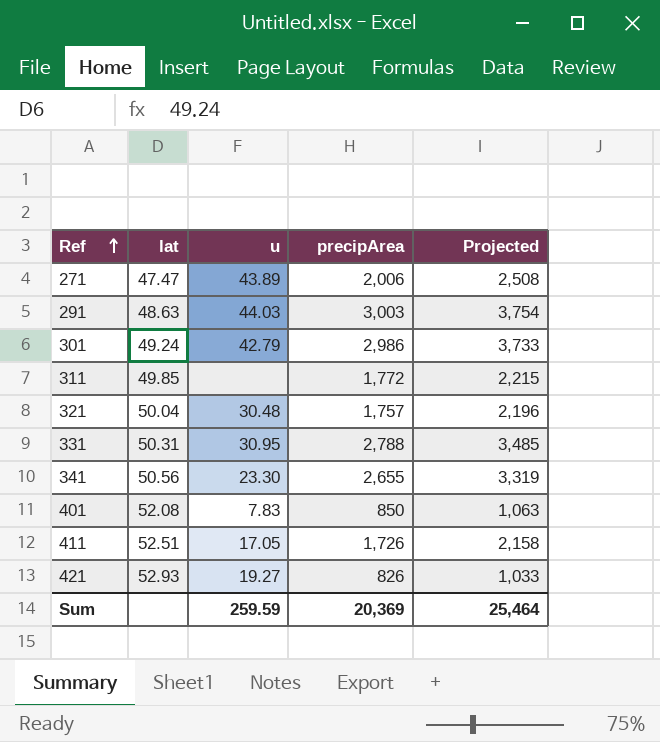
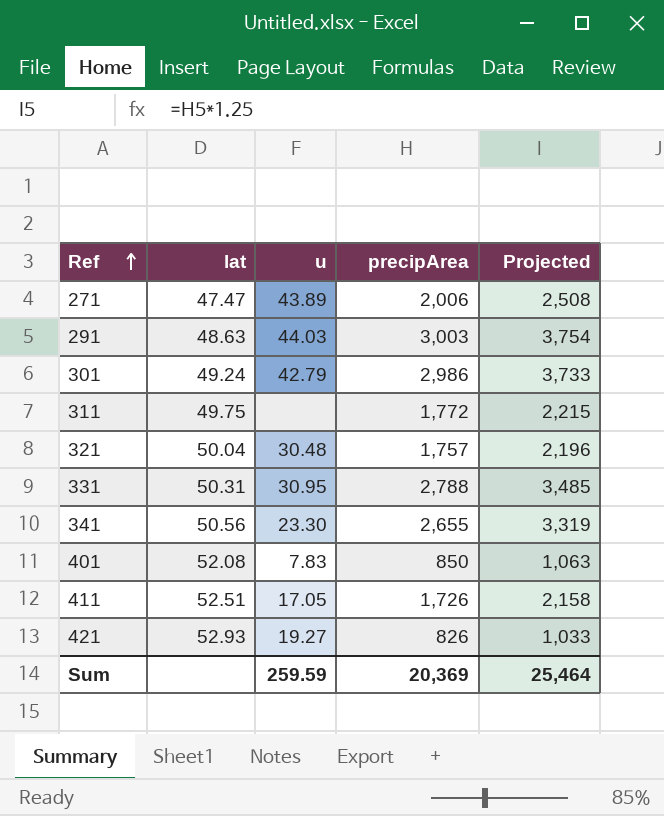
311 | lat: 49.85 -> 49.75

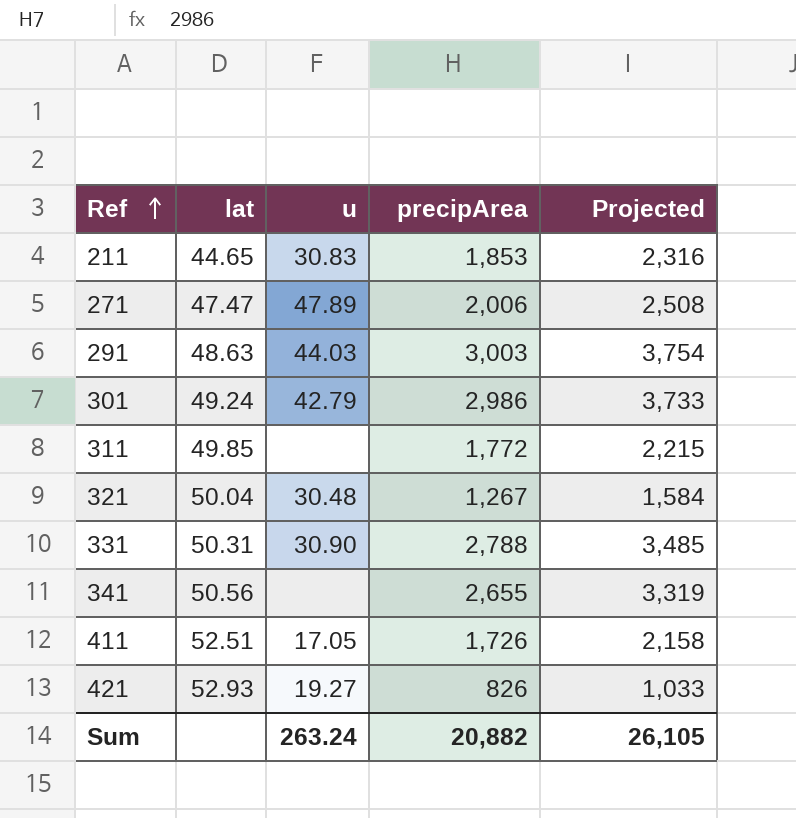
row 401: 52.08 | 7.83 | 850 | 1,063 -> none
row 211: none -> 44.65 | 30.83 | 1,853 | 2,316
271 | u: 43.89 -> 47.89
311 | lat: 49.75 -> 49.85
321 | precipArea: 1,757 -> 1,267
321 | Projected: 2,196 -> 1,584
331 | u: 30.95 -> 30.90
341 | u: 23.30 -> none
Sum | u: 259.59 -> 263.24
Sum | precipArea: 20,369 -> 20,882
Sum | Projected: 25,464 -> 26,105

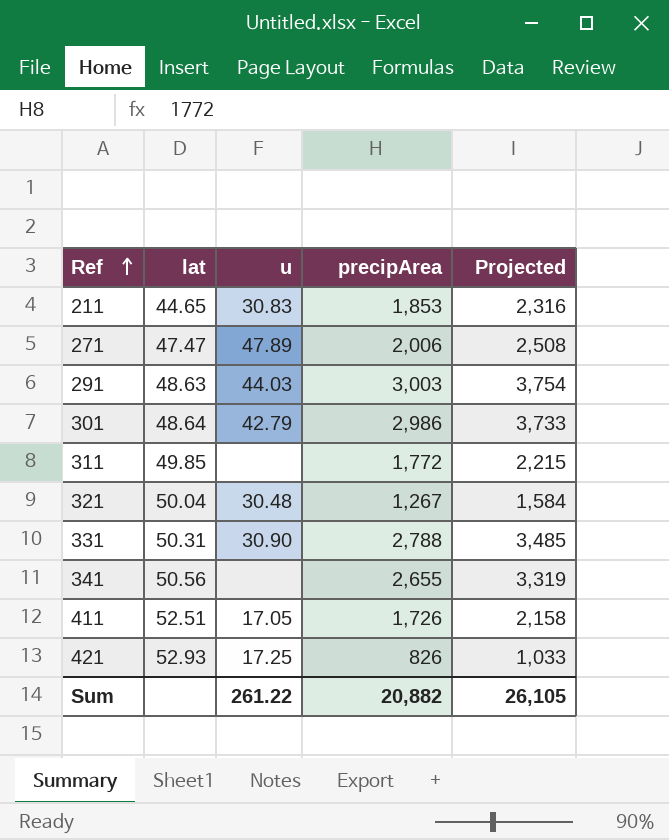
301 | lat: 49.24 -> 48.64
421 | u: 19.27 -> 17.25
Sum | u: 263.24 -> 261.22

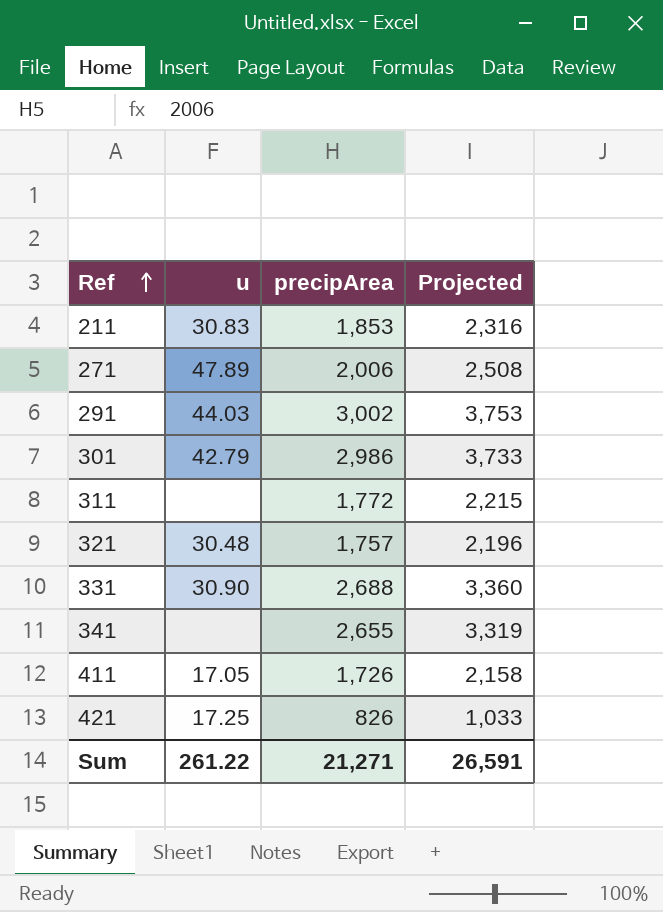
column lat | position: 2 -> none
291 | precipArea: 3,003 -> 3,002
291 | Projected: 3,754 -> 3,753
321 | precipArea: 1,267 -> 1,757
321 | Projected: 1,584 -> 2,196
331 | precipArea: 2,788 -> 2,688
331 | Projected: 3,485 -> 3,360
Sum | precipArea: 20,882 -> 21,271
Sum | Projected: 26,105 -> 26,591

